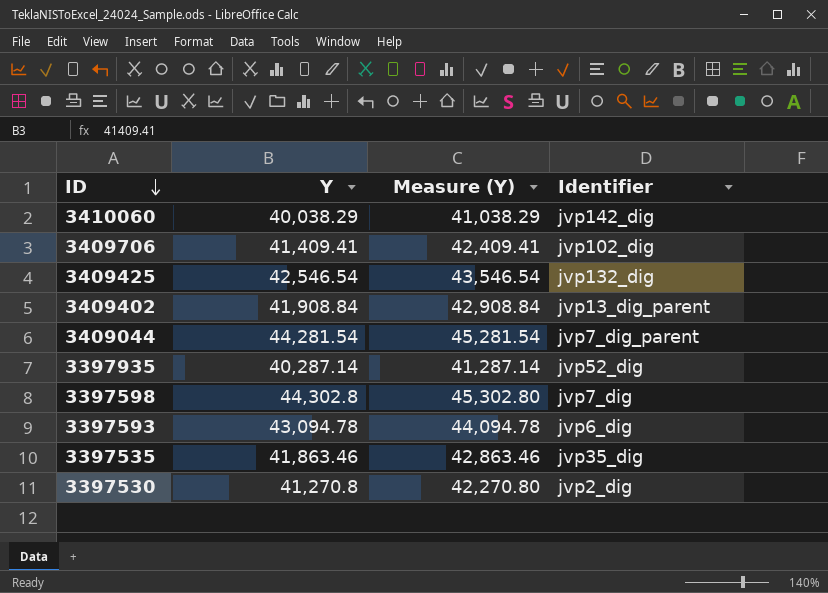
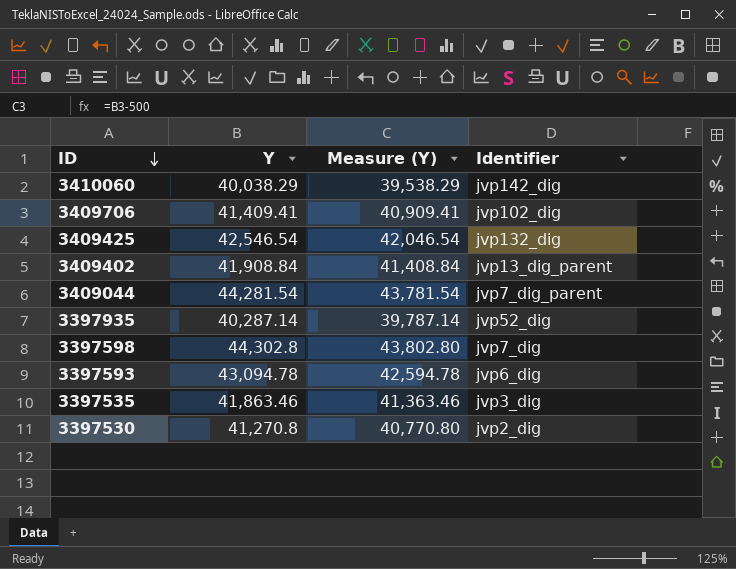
column Measure (Y) | formula: [Y] + 1000 -> [Y] - 500
3397535 | Identifier: jvp35_dig -> jvp3_dig

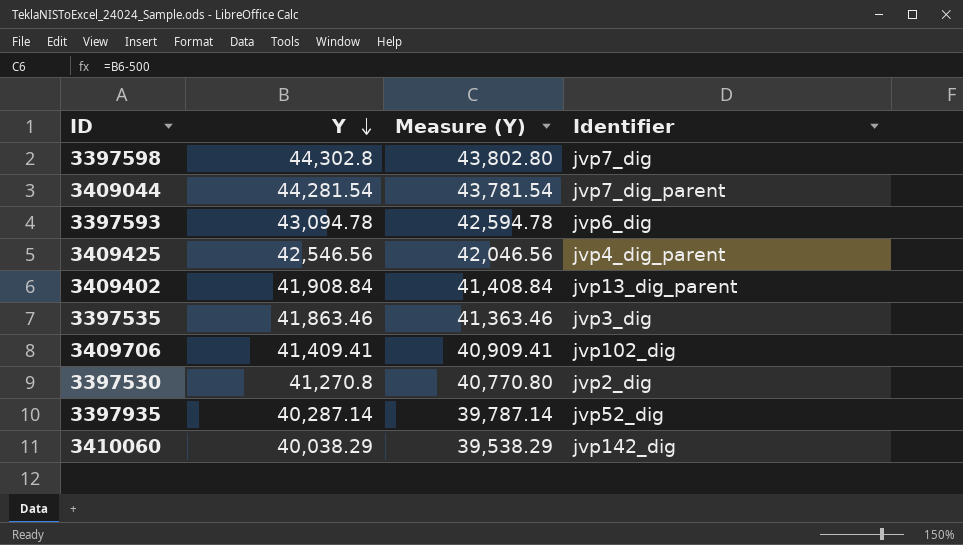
row order: ID descending -> Y descending
3409425 | Y: 42,546.54 -> 42,546.56
3409425 | Measure (Y): 42,046.54 -> 42,046.56
3409425 | Identifier: jvp132_dig -> jvp4_dig_parent

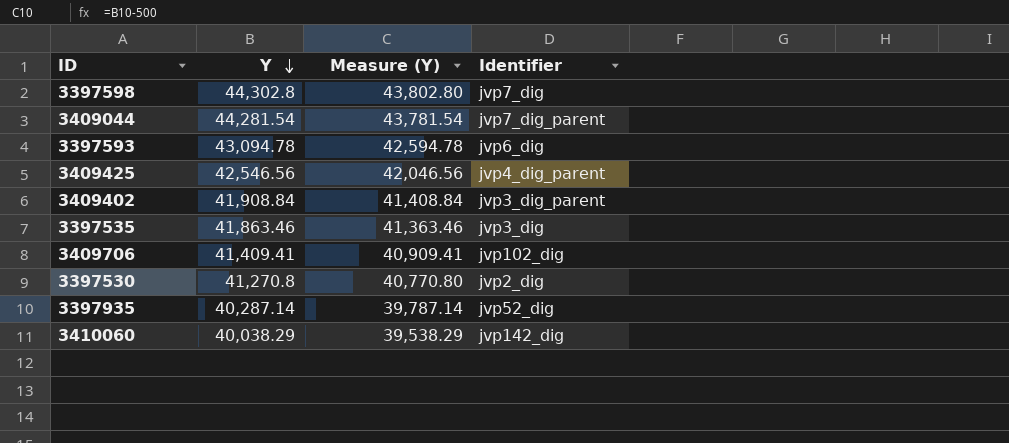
3409402 | Identifier: jvp13_dig_parent -> jvp3_dig_parent

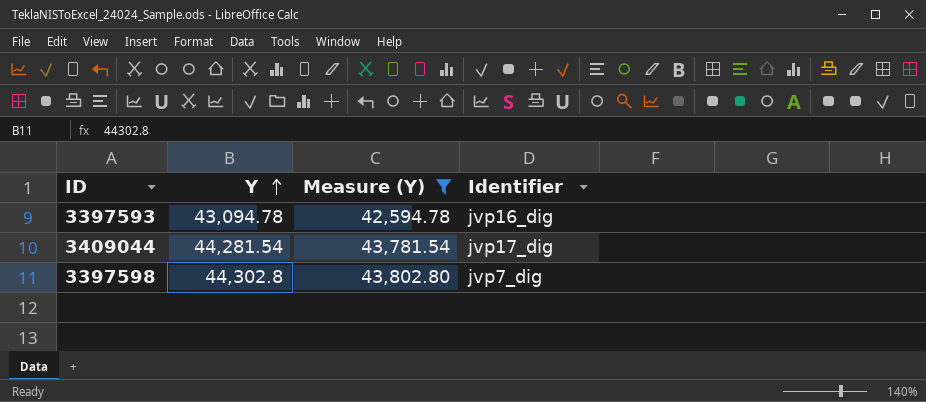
filter: none -> Measure (Y) >= 42,594.78
row order: Y descending -> Y ascending
3397593 | Identifier: jvp6_dig -> jvp16_dig
3409044 | Identifier: jvp7_dig_parent -> jvp17_dig

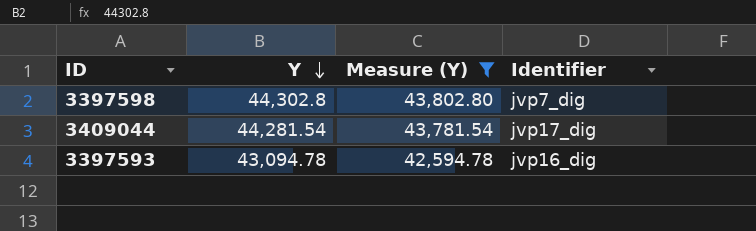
row order: Y ascending -> Y descending

